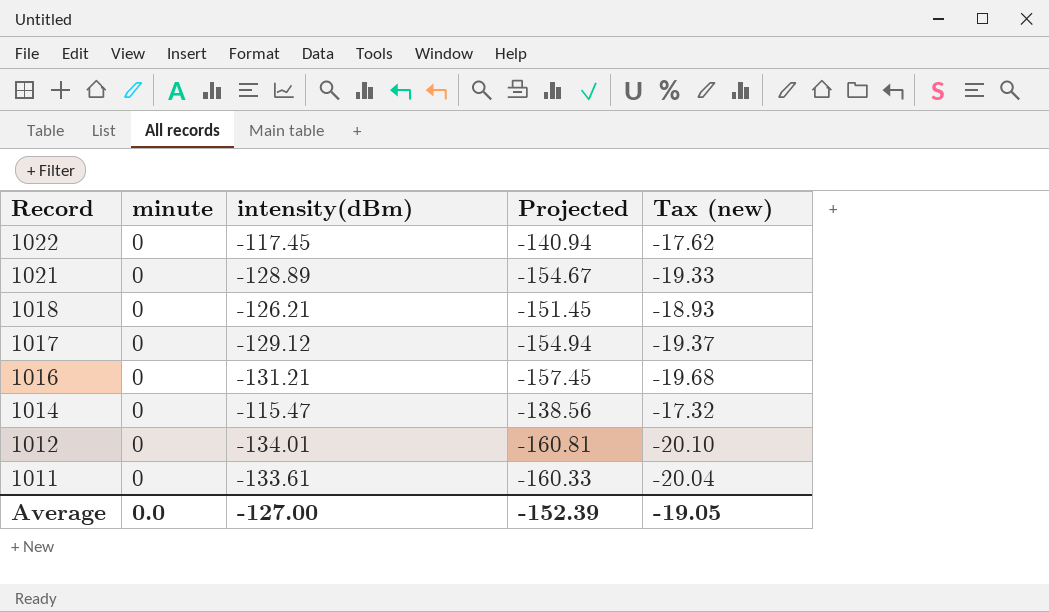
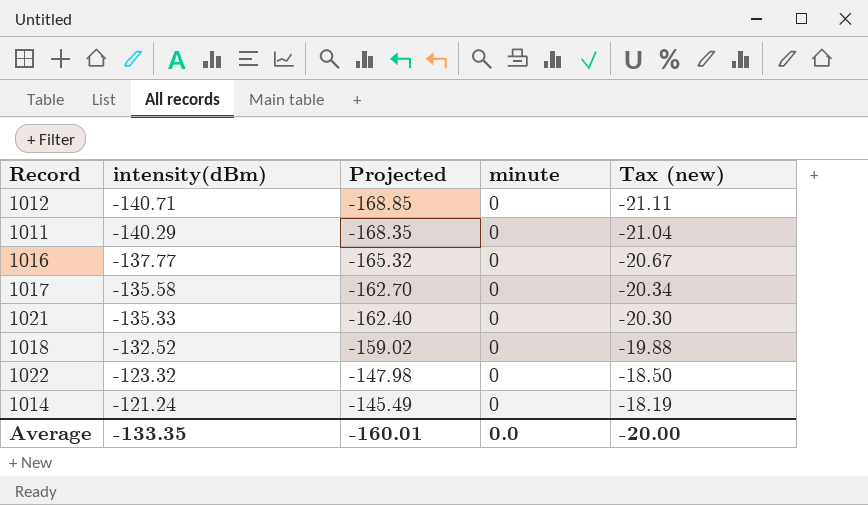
row order: Record descending -> intensity(dBm) ascending
column minute | position: 2 -> 4
1012 | intensity(dBm): -134.01 -> -140.71
1012 | Projected: -160.81 -> -168.85
1012 | Tax (new): -20.10 -> -21.11
1011 | intensity(dBm): -133.61 -> -140.29
1011 | Projected: -160.33 -> -168.35
1011 | Tax (new): -20.04 -> -21.04
1016 | intensity(dBm): -131.21 -> -137.77
1016 | Projected: -157.45 -> -165.32
1016 | Tax (new): -19.68 -> -20.67
1017 | intensity(dBm): -129.12 -> -135.58
1017 | Projected: -154.94 -> -162.70
1017 | Tax (new): -19.37 -> -20.34
1021 | intensity(dBm): -128.89 -> -135.33
1021 | Projected: -154.67 -> -162.40
1021 | Tax (new): -19.33 -> -20.30
1018 | intensity(dBm): -126.21 -> -132.52
1018 | Projected: -151.45 -> -159.02
1018 | Tax (new): -18.93 -> -19.88
1022 | intensity(dBm): -117.45 -> -123.32
1022 | Projected: -140.94 -> -147.98
1022 | Tax (new): -17.62 -> -18.50
1014 | intensity(dBm): -115.47 -> -121.24
1014 | Projected: -138.56 -> -145.49
1014 | Tax (new): -17.32 -> -18.19
Average | intensity(dBm): -127.00 -> -133.35
Average | Projected: -152.39 -> -160.01
Average | Tax (new): -19.05 -> -20.00

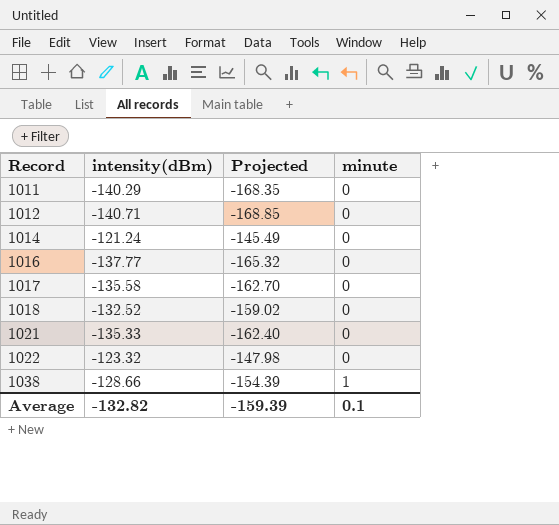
row order: intensity(dBm) ascending -> Record ascending
column Tax (new) | formula: [intensity(dBm)] * 0.15 -> none
row 1038: none -> -128.66 | -154.39 | 1
Average | intensity(dBm): -133.35 -> -132.82
Average | Projected: -160.01 -> -159.39
Average | minute: 0.0 -> 0.1

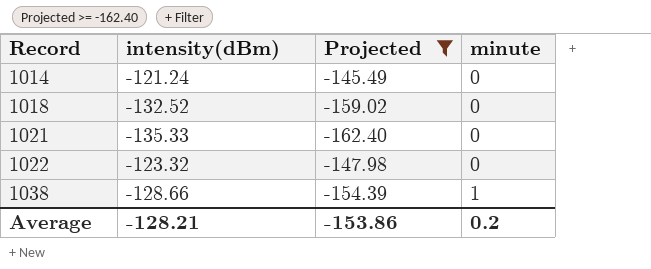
filter: none -> Projected >= -162.40
Average | intensity(dBm): -132.82 -> -128.21
Average | Projected: -159.39 -> -153.86
Average | minute: 0.1 -> 0.2

